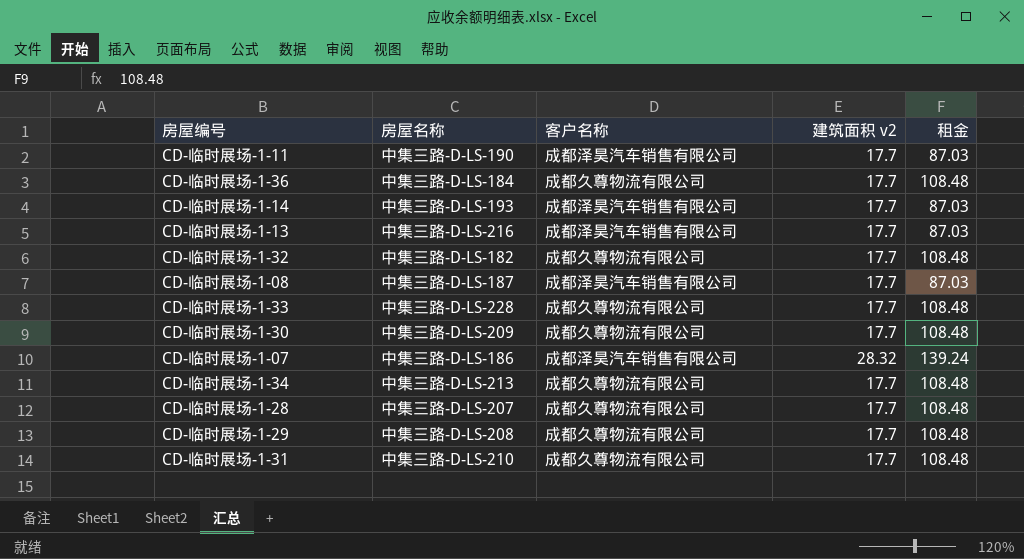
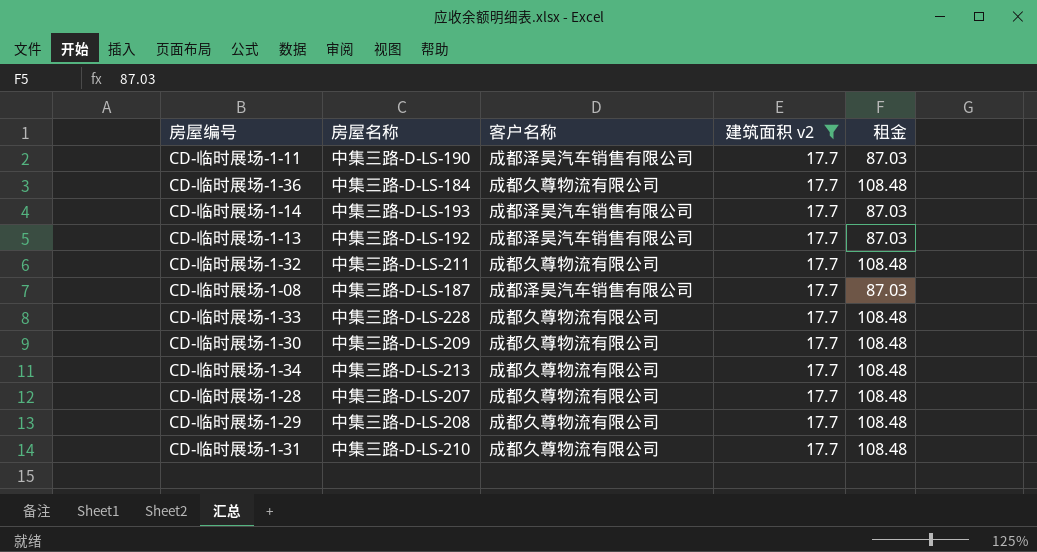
filter: none -> 建筑面积 v2 = 17.7
CD-临时展场-1-13 | 房屋名称: 中集三路-D-LS-216 -> 中集三路-D-LS-192
CD-临时展场-1-32 | 房屋名称: 中集三路-D-LS-182 -> 中集三路-D-LS-211

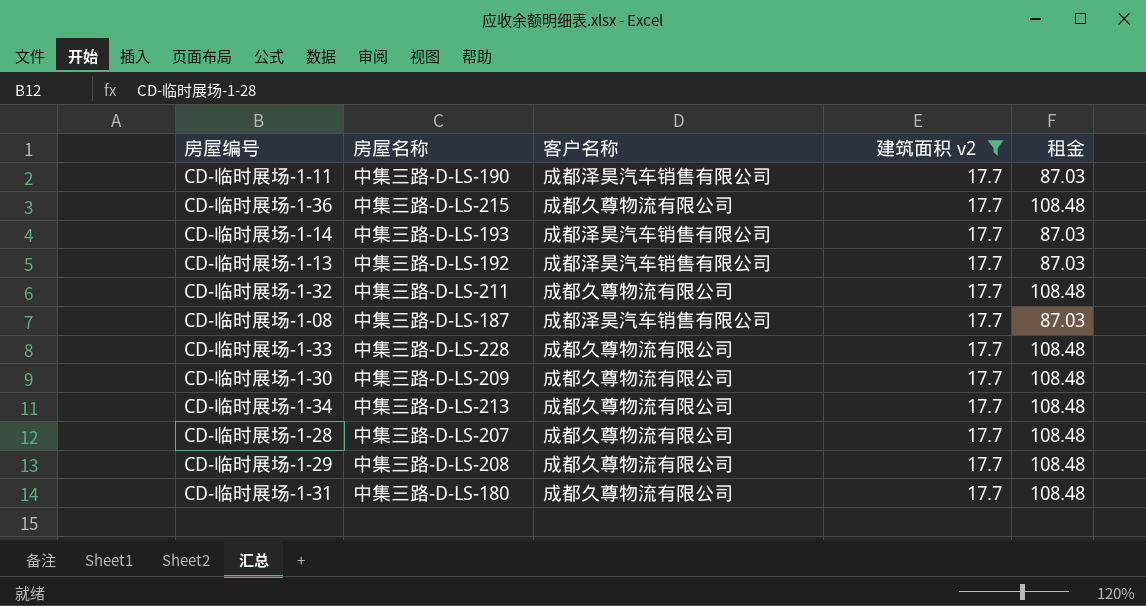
CD-临时展场-1-36 | 房屋名称: 中集三路-D-LS-184 -> 中集三路-D-LS-215
CD-临时展场-1-31 | 房屋名称: 中集三路-D-LS-210 -> 中集三路-D-LS-180

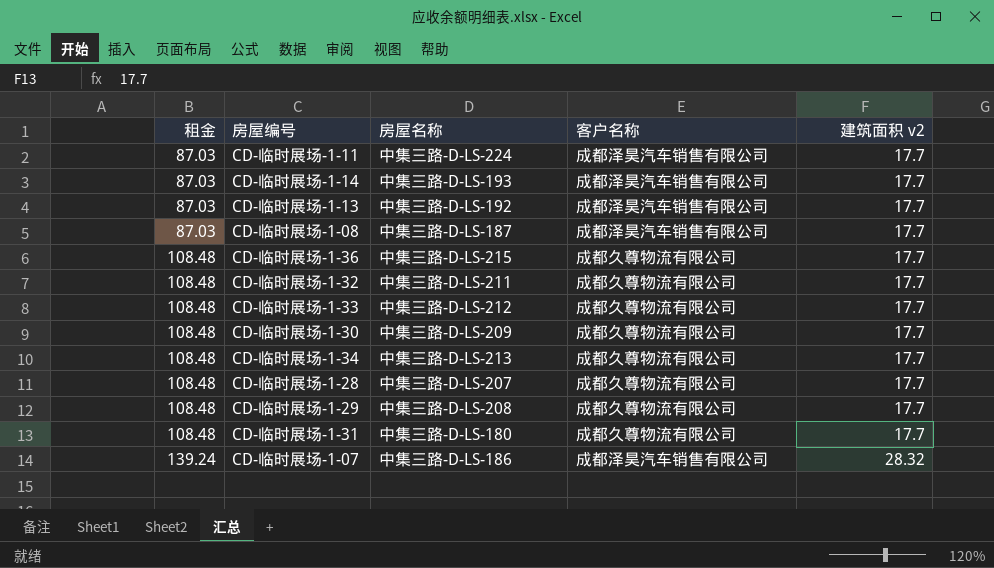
filter: 建筑面积 v2 = 17.7 -> none
row order: none -> 租金 ascending
column 租金 | position: 5 -> 1
CD-临时展场-1-11 | 房屋名称: 中集三路-D-LS-190 -> 中集三路-D-LS-224
CD-临时展场-1-33 | 房屋名称: 中集三路-D-LS-228 -> 中集三路-D-LS-212

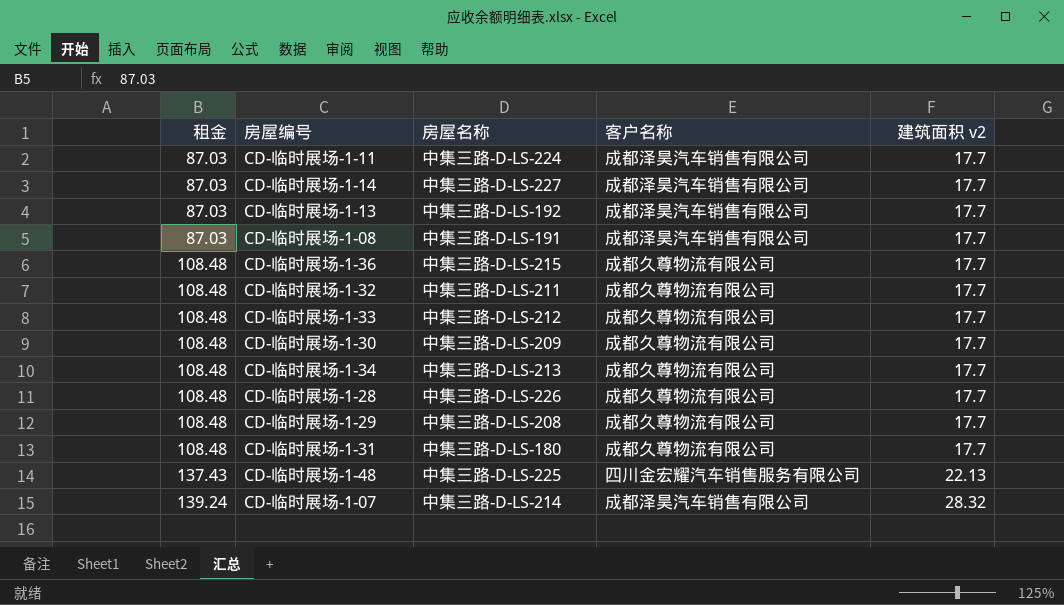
CD-临时展场-1-14 | 房屋名称: 中集三路-D-LS-193 -> 中集三路-D-LS-227
CD-临时展场-1-08 | 房屋名称: 中集三路-D-LS-187 -> 中集三路-D-LS-191
CD-临时展场-1-28 | 房屋名称: 中集三路-D-LS-207 -> 中集三路-D-LS-226
row CD-临时展场-1-48: none -> 137.43 | 中集三路-D-LS-225 | 四川金宏耀汽车销售服务有限公司 | 22.13
CD-临时展场-1-07 | 房屋名称: 中集三路-D-LS-186 -> 中集三路-D-LS-214

